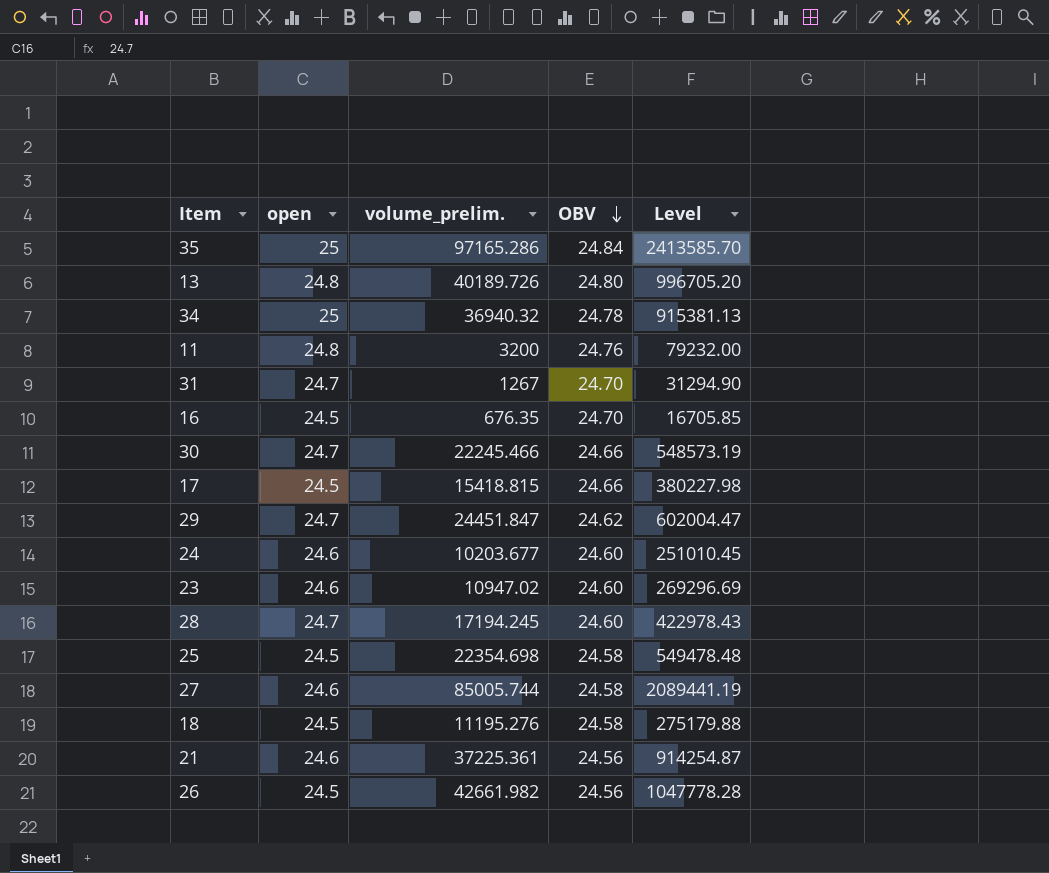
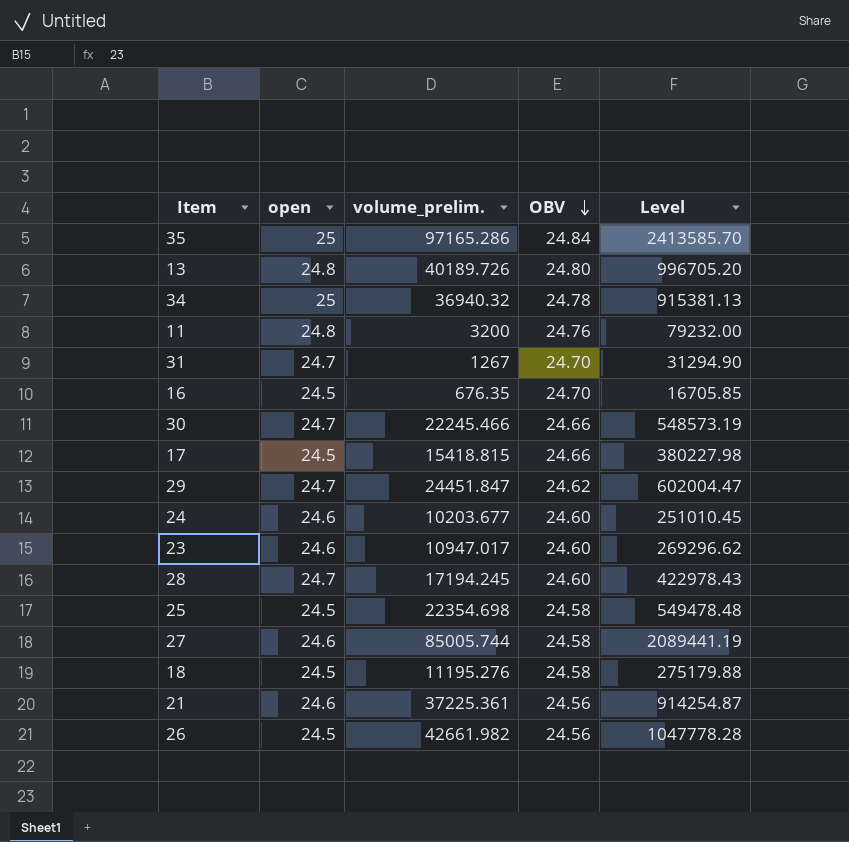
23 | volume_prelim.: 10947.02 -> 10947.017
23 | Level: 269296.69 -> 269296.62

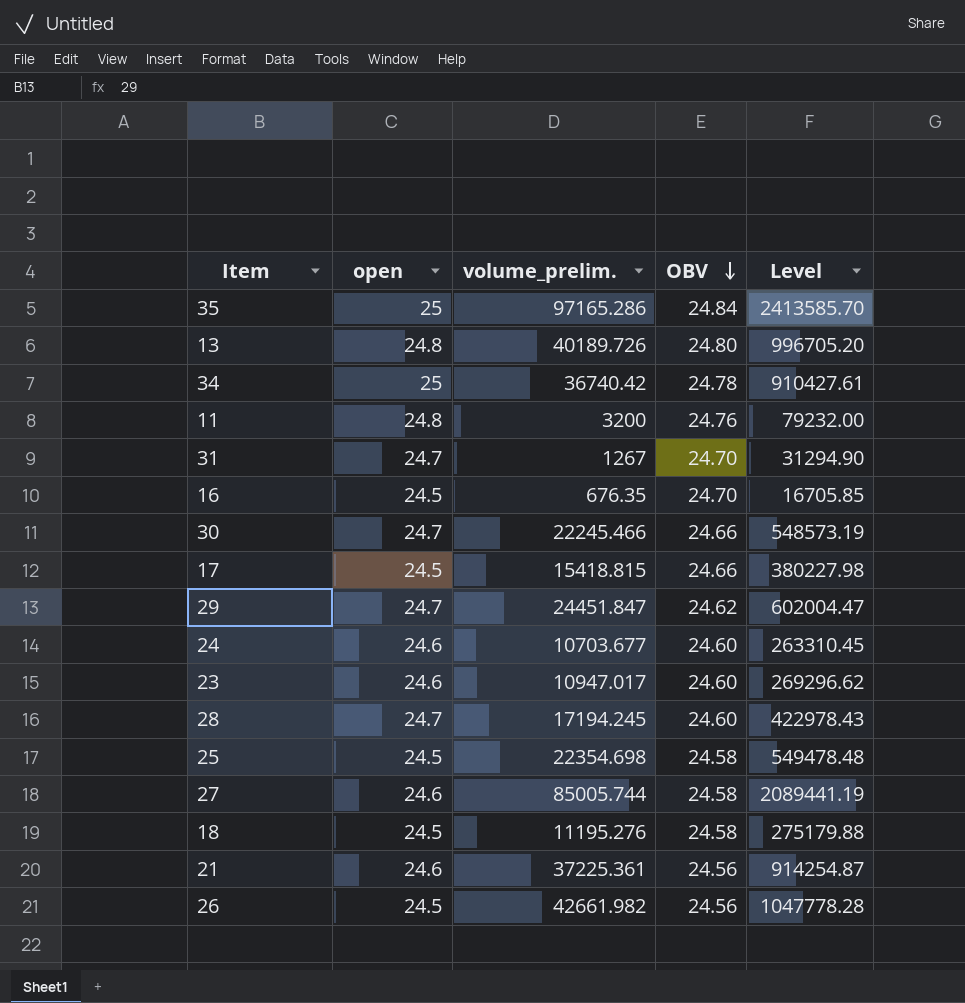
34 | volume_prelim.: 36940.32 -> 36740.42
34 | Level: 915381.13 -> 910427.61
24 | volume_prelim.: 10203.677 -> 10703.677
24 | Level: 251010.45 -> 263310.45

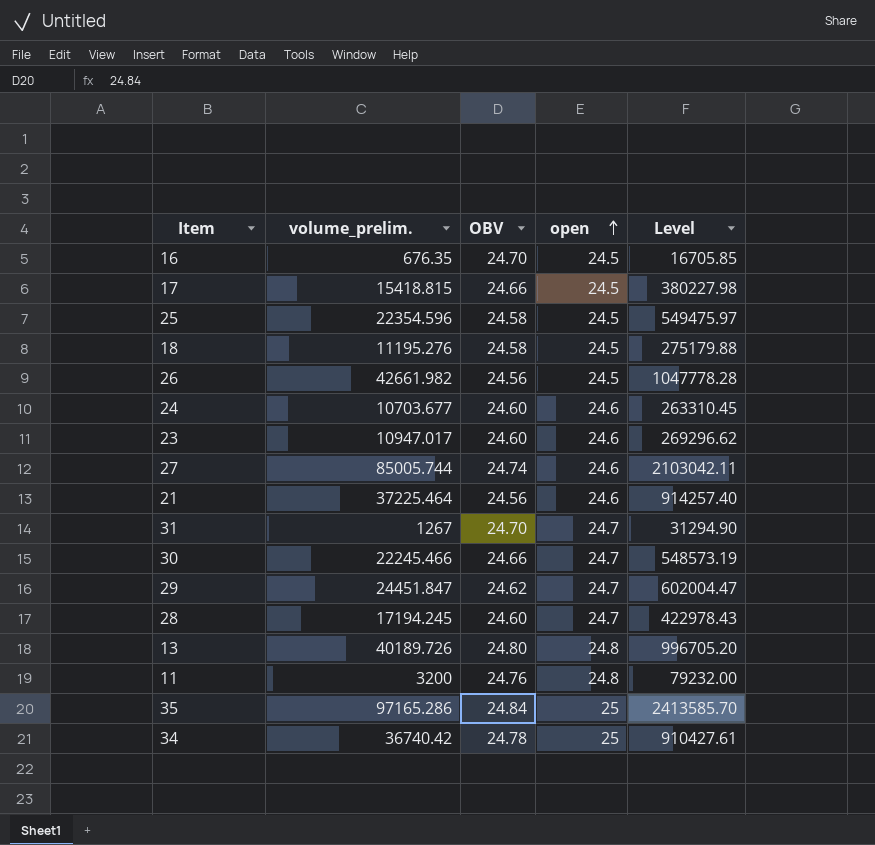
row order: OBV descending -> open ascending
column open | position: 2 -> 4
25 | volume_prelim.: 22354.698 -> 22354.596
25 | Level: 549478.48 -> 549475.97
27 | OBV: 24.58 -> 24.74
27 | Level: 2089441.19 -> 2103042.11
21 | volume_prelim.: 37225.361 -> 37225.464
21 | Level: 914254.87 -> 914257.40

